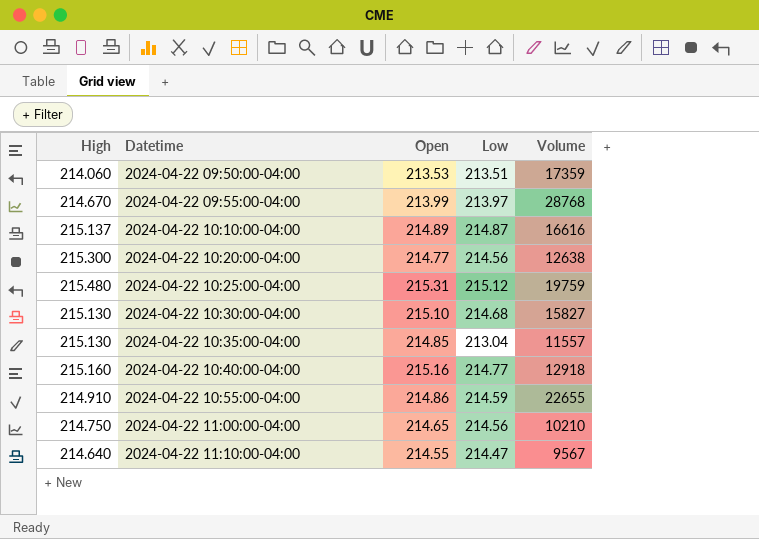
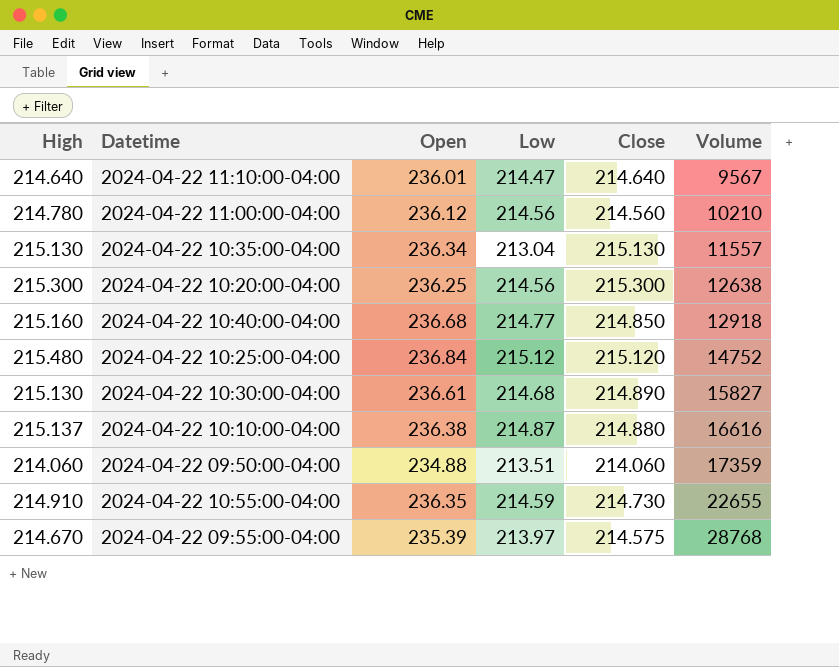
row order: Datetime ascending -> Volume ascending
column Close | position: none -> 5
2024-04-22 11:10:00-04:00 | Open: 214.55 -> 236.01
2024-04-22 11:00:00-04:00 | High: 214.750 -> 214.780
2024-04-22 11:00:00-04:00 | Open: 214.65 -> 236.12
2024-04-22 10:35:00-04:00 | Open: 214.85 -> 236.34
2024-04-22 10:20:00-04:00 | Open: 214.77 -> 236.25
2024-04-22 10:40:00-04:00 | Open: 215.16 -> 236.68
2024-04-22 10:25:00-04:00 | Open: 215.31 -> 236.84
2024-04-22 10:25:00-04:00 | Volume: 19759 -> 14752
2024-04-22 10:30:00-04:00 | Open: 215.10 -> 236.61
2024-04-22 10:10:00-04:00 | Open: 214.89 -> 236.38
2024-04-22 09:50:00-04:00 | Open: 213.53 -> 234.88
2024-04-22 10:55:00-04:00 | Open: 214.86 -> 236.35
2024-04-22 09:55:00-04:00 | Open: 213.99 -> 235.39

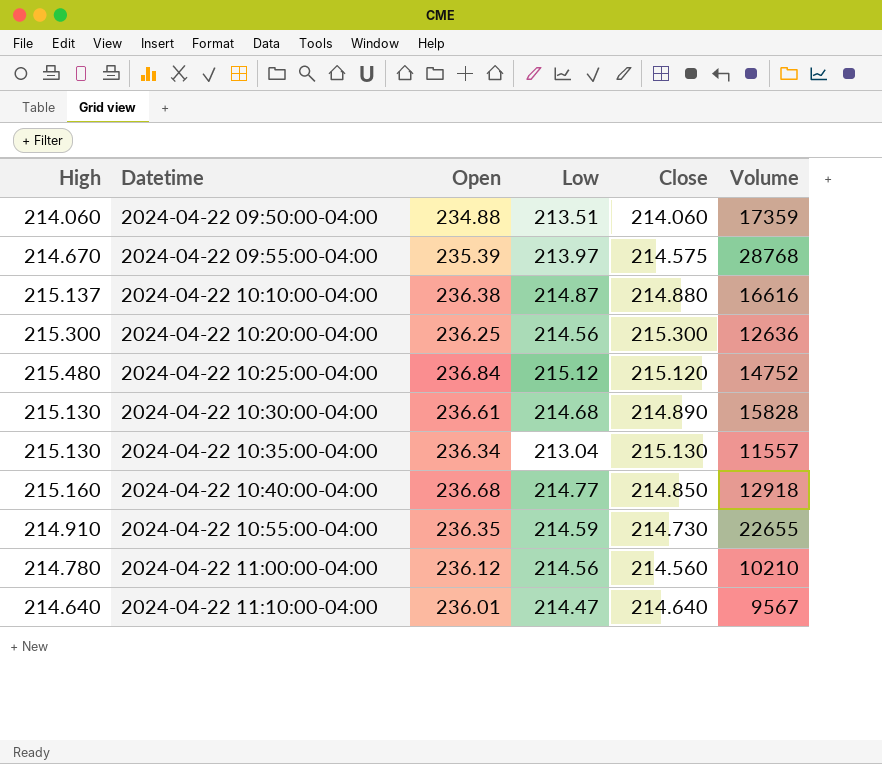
row order: Volume ascending -> Datetime ascending
2024-04-22 10:20:00-04:00 | Volume: 12638 -> 12636
2024-04-22 10:30:00-04:00 | Volume: 15827 -> 15828

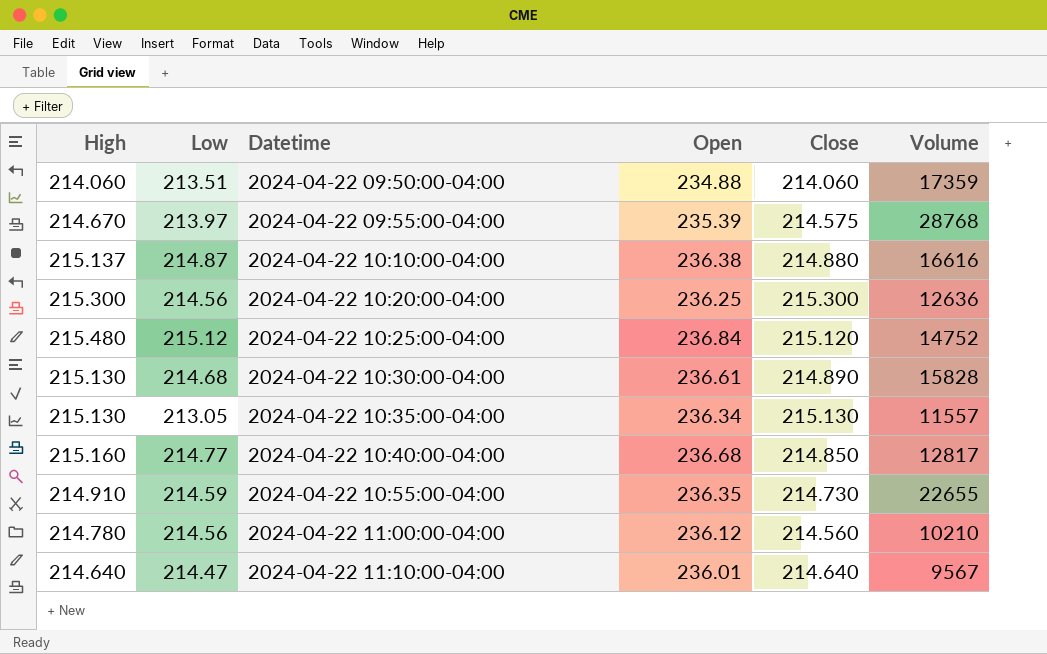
column Low | position: 4 -> 2
2024-04-22 10:35:00-04:00 | Low: 213.04 -> 213.05
2024-04-22 10:40:00-04:00 | Volume: 12918 -> 12817

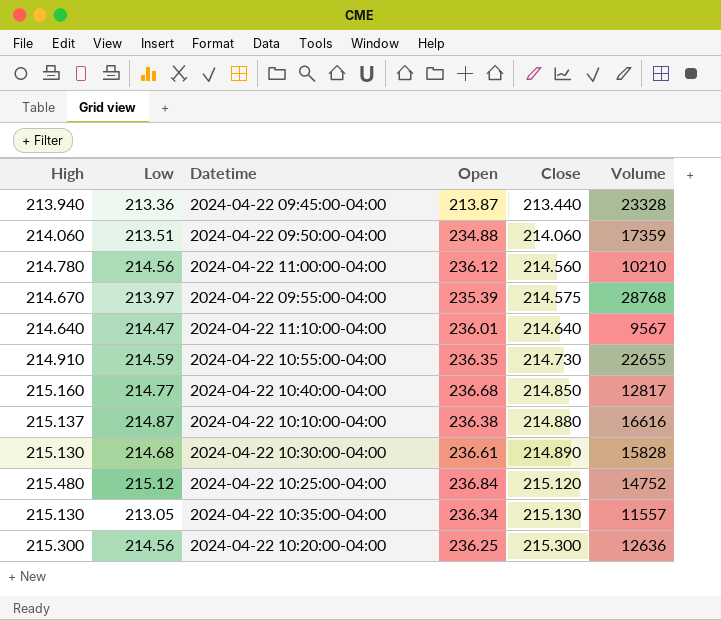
row order: Datetime ascending -> Close ascending
row 2024-04-22 09:45:00-04:00: none -> 213.940 | 213.36 | 213.87 | 213.440 | 23328

